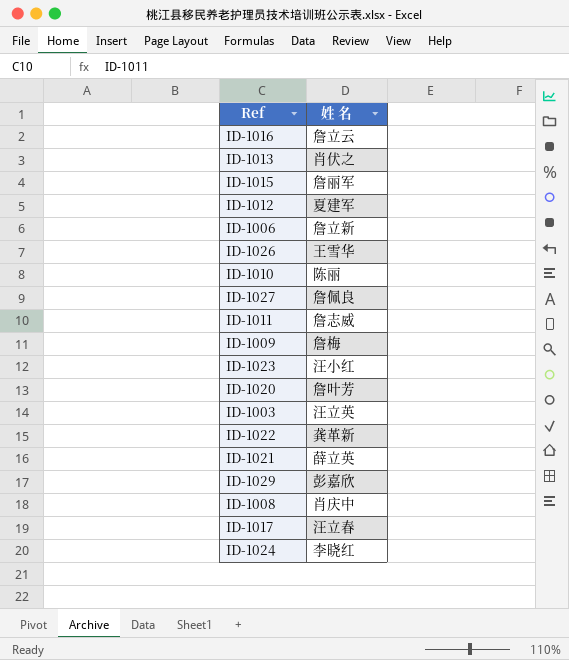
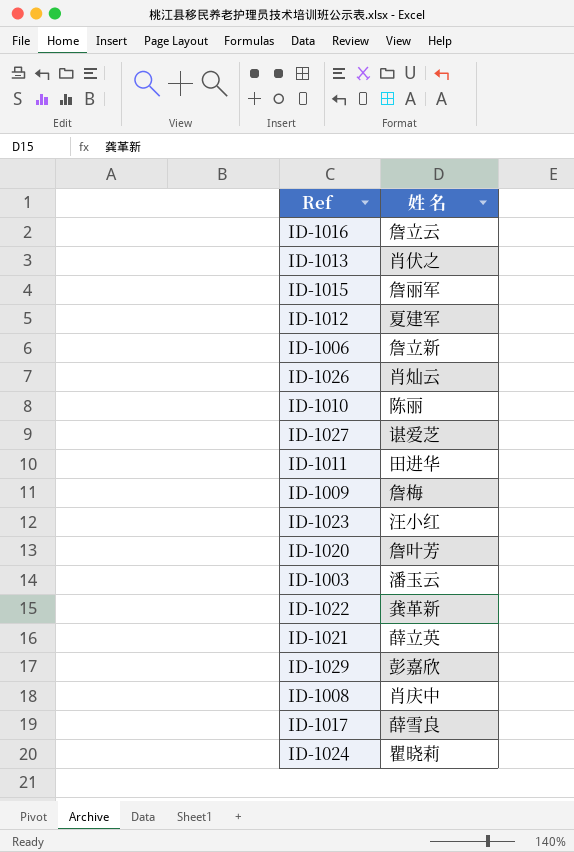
ID-1026 | 姓 名: 王雪华 -> 肖灿云
ID-1027 | 姓 名: 詹佩良 -> 谌爱芝
ID-1011 | 姓 名: 詹志威 -> 田进华
ID-1003 | 姓 名: 汪立英 -> 潘玉云
ID-1017 | 姓 名: 汪立春 -> 薛雪良
ID-1024 | 姓 名: 李晓红 -> 瞿晓莉

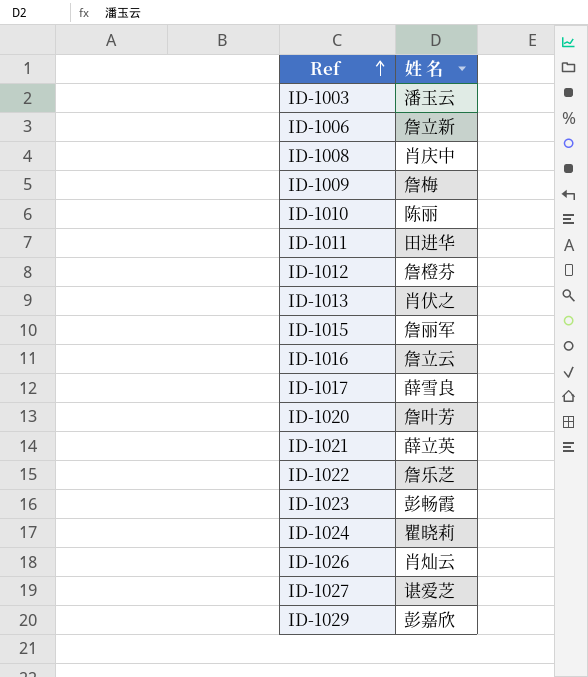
row order: none -> Ref ascending
ID-1012 | 姓 名: 夏建军 -> 詹橙芬
ID-1022 | 姓 名: 龚革新 -> 詹乐芝
ID-1023 | 姓 名: 汪小红 -> 彭畅霞

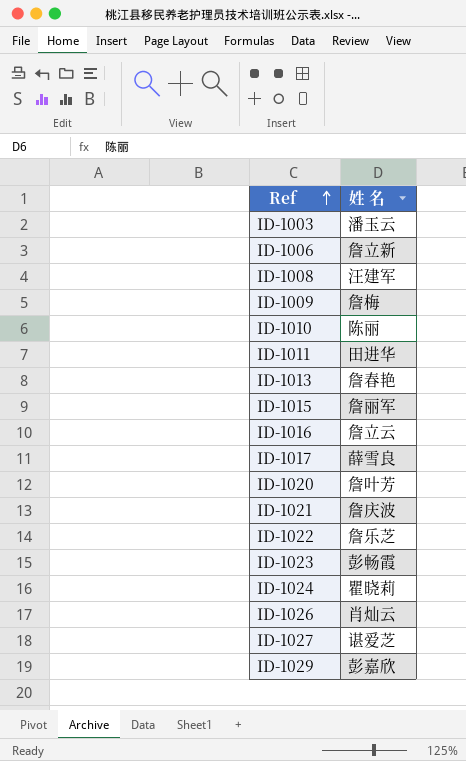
row ID-1012: 詹橙芬 -> none
ID-1008 | 姓 名: 肖庆中 -> 汪建军
ID-1013 | 姓 名: 肖伏之 -> 詹春艳
ID-1021 | 姓 名: 薛立英 -> 詹庆波

